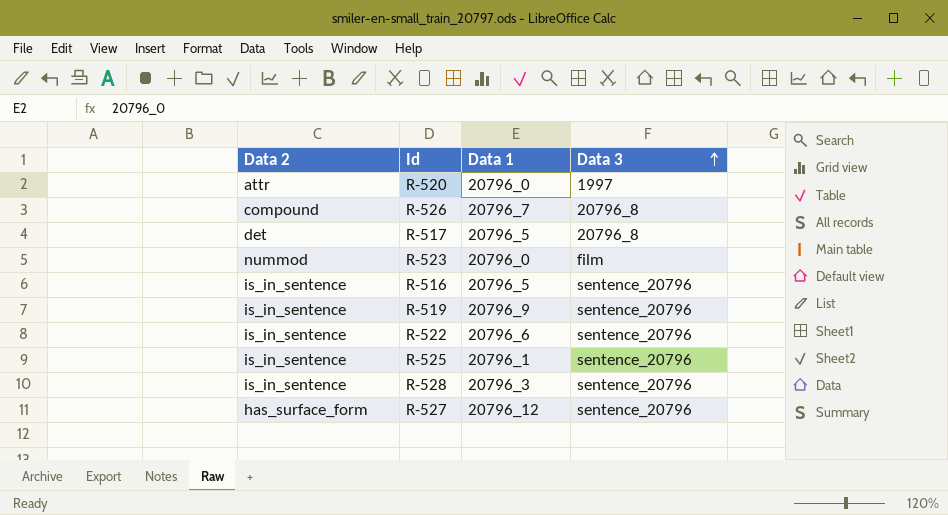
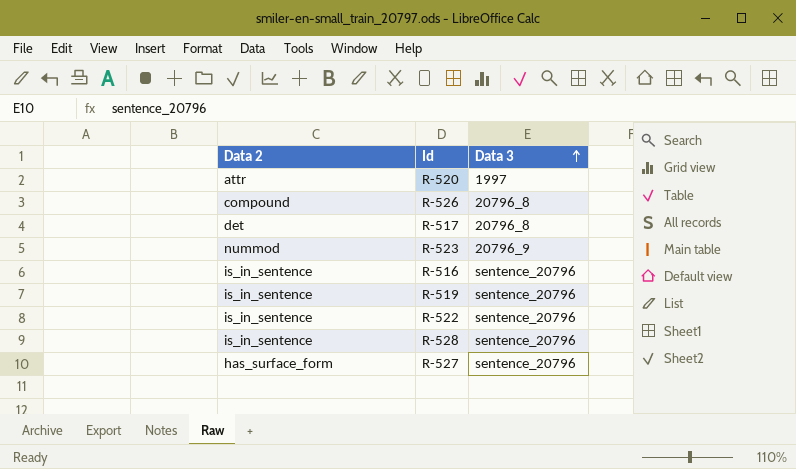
column Data 1 | position: 3 -> none
row R-525: is_in_sentence | 20796_1 | sentence_20796 -> none
R-523 | Data 3: film -> 20796_9

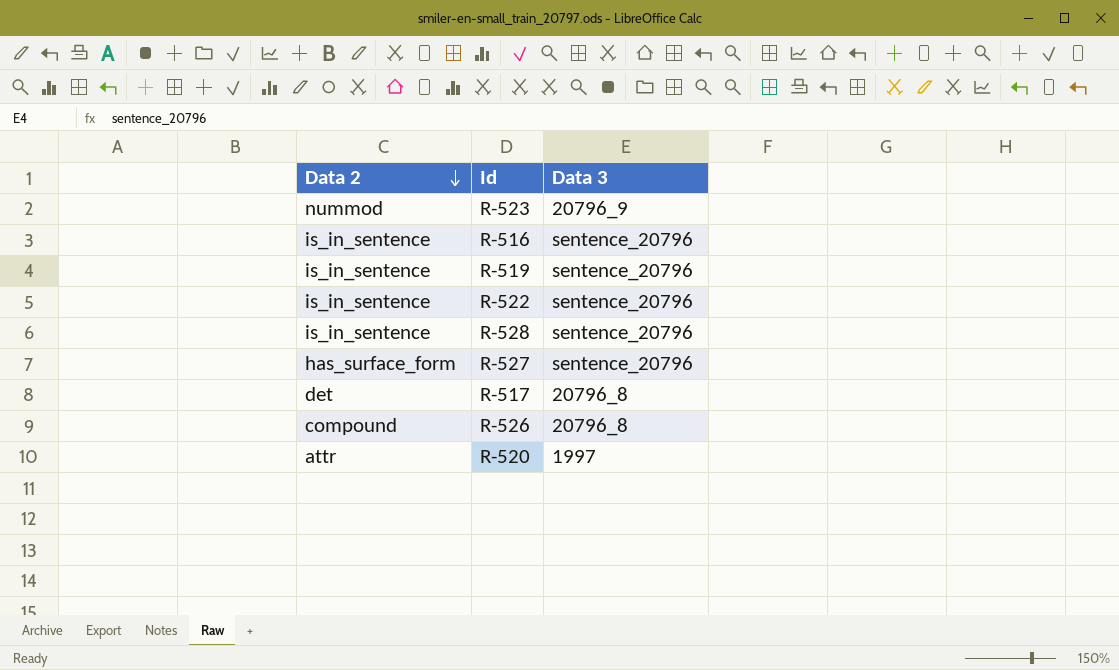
row order: Data 3 ascending -> Data 2 descending

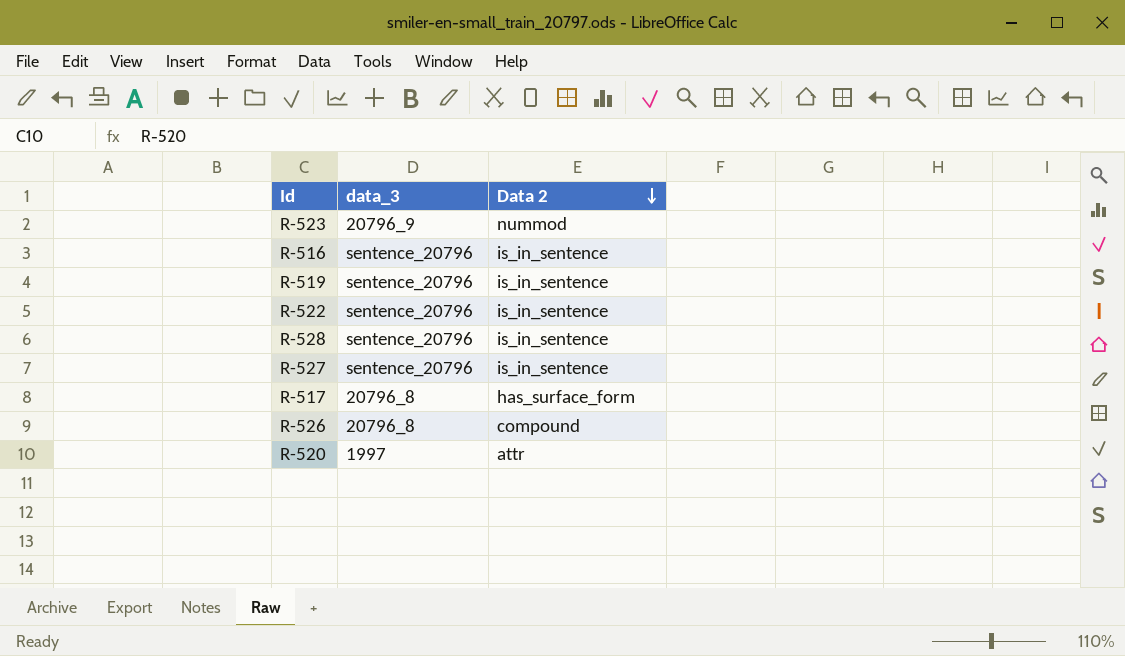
column name: Data 3 -> data_3
column Data 2 | position: 1 -> 3
R-527 | Data 2: has_surface_form -> is_in_sentence
R-517 | Data 2: det -> has_surface_form

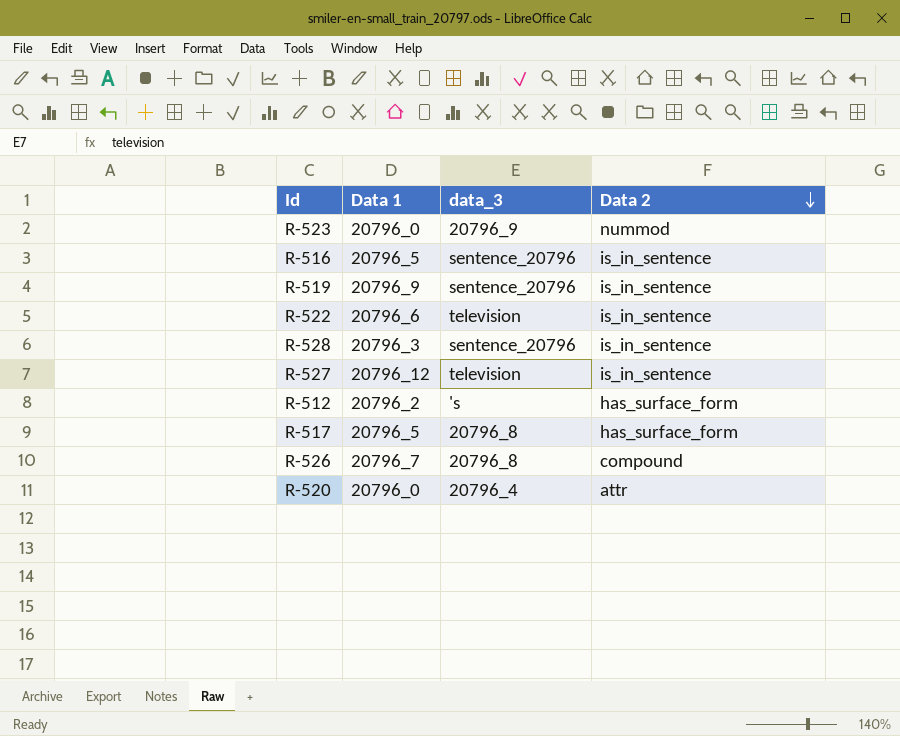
column Data 1 | position: none -> 2
R-522 | data_3: sentence_20796 -> television
R-527 | data_3: sentence_20796 -> television
row R-512: none -> 20796_2 | 's | has_surface_form
R-520 | data_3: 1997 -> 20796_4

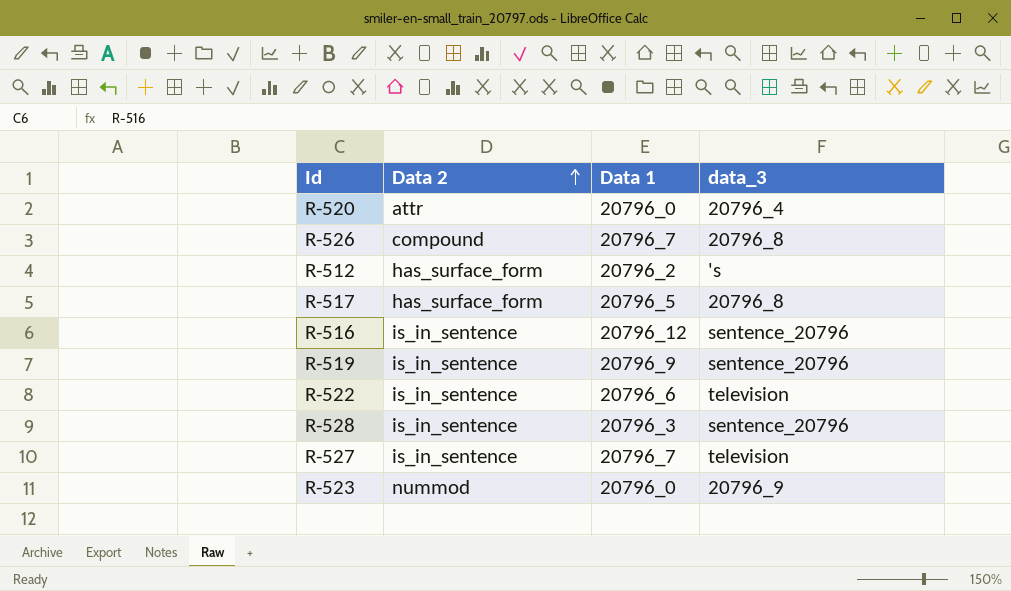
row order: Data 2 descending -> Data 2 ascending
column Data 2 | position: 4 -> 2
R-516 | Data 1: 20796_5 -> 20796_12
R-527 | Data 1: 20796_12 -> 20796_7

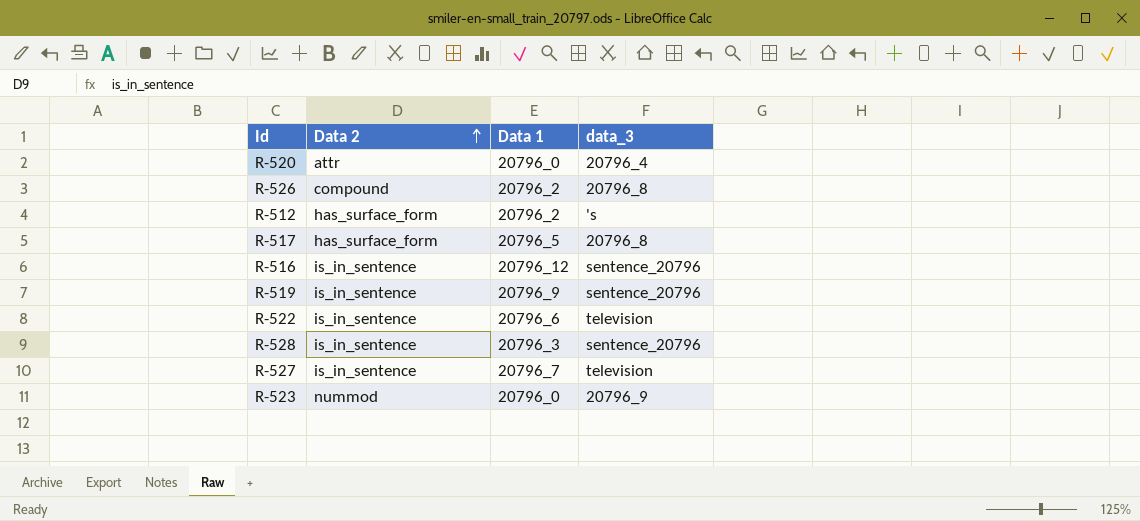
R-526 | Data 1: 20796_7 -> 20796_2

